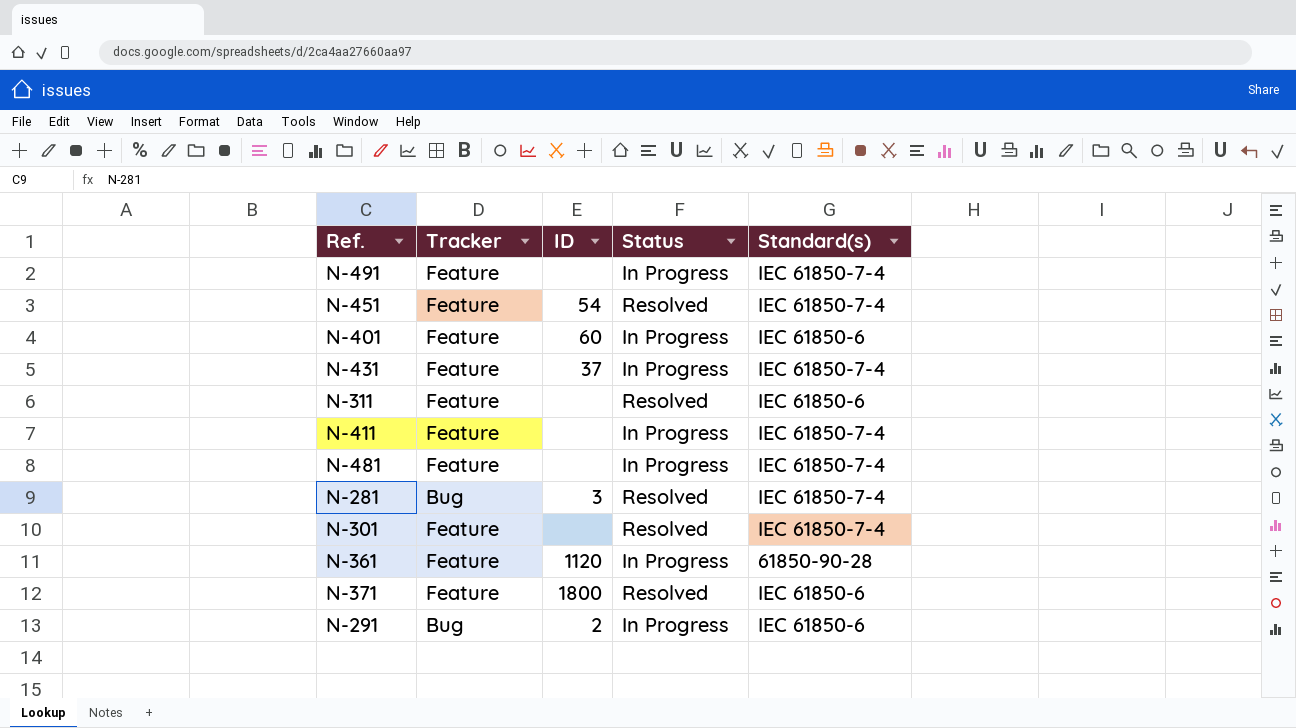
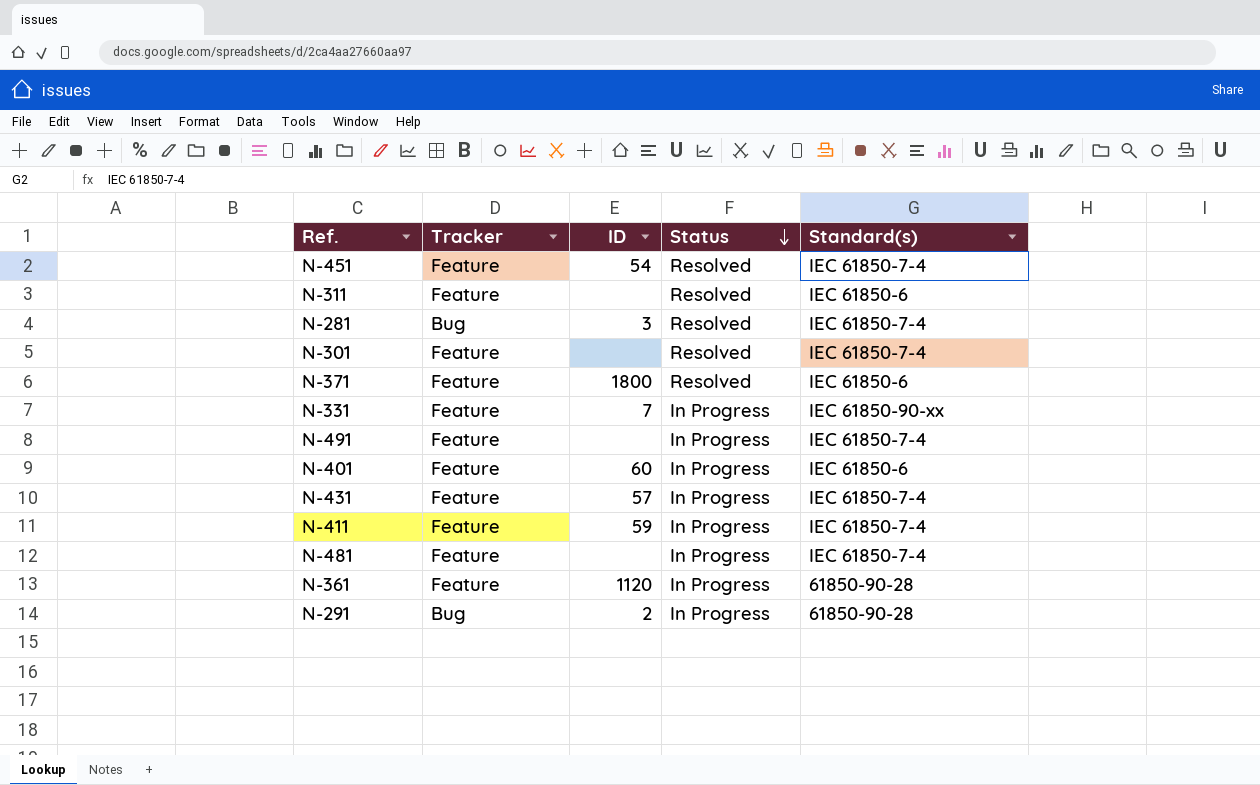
row order: none -> Status descending
row N-331: none -> Feature | 7 | In Progress | IEC 61850-90-xx
N-431 | ID: 37 -> 57
N-411 | ID: none -> 59
N-291 | Standard(s): IEC 61850-6 -> 61850-90-28

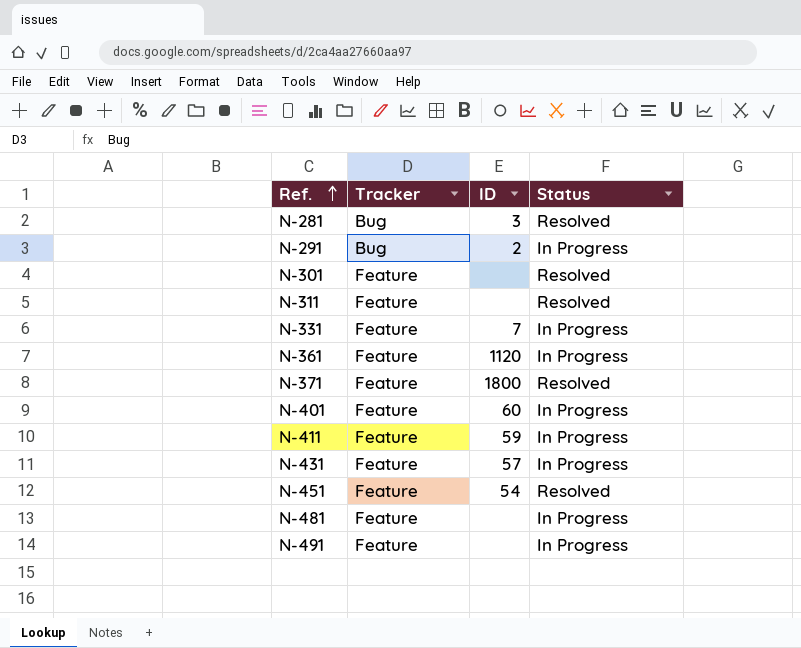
row order: Status descending -> Ref. ascending
column Standard(s) | position: 5 -> none

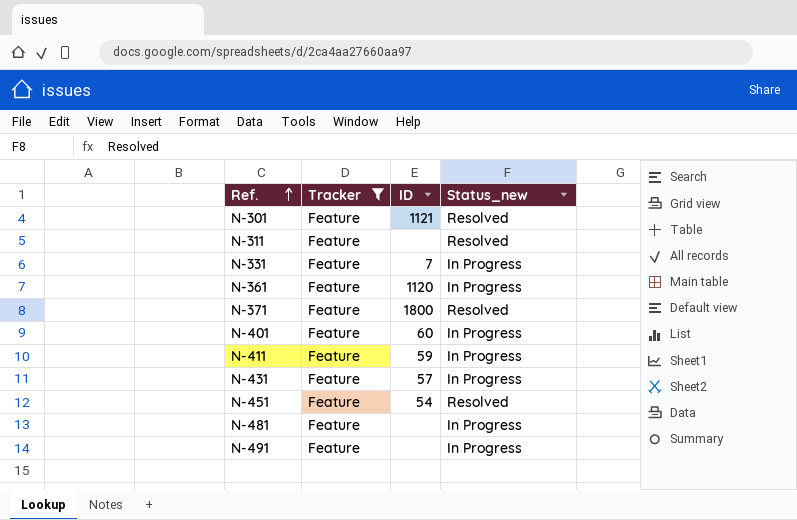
filter: none -> Tracker = Feature
column name: Status -> Status_new
N-301 | ID: none -> 1121

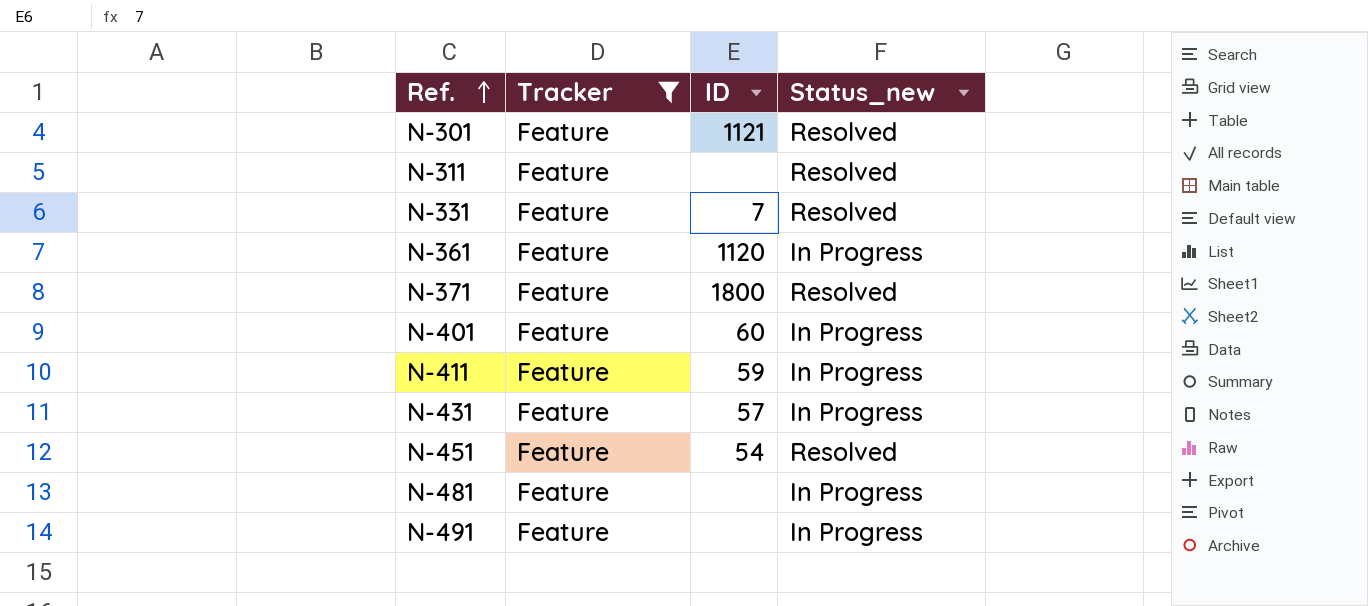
N-331 | Status_new: In Progress -> Resolved

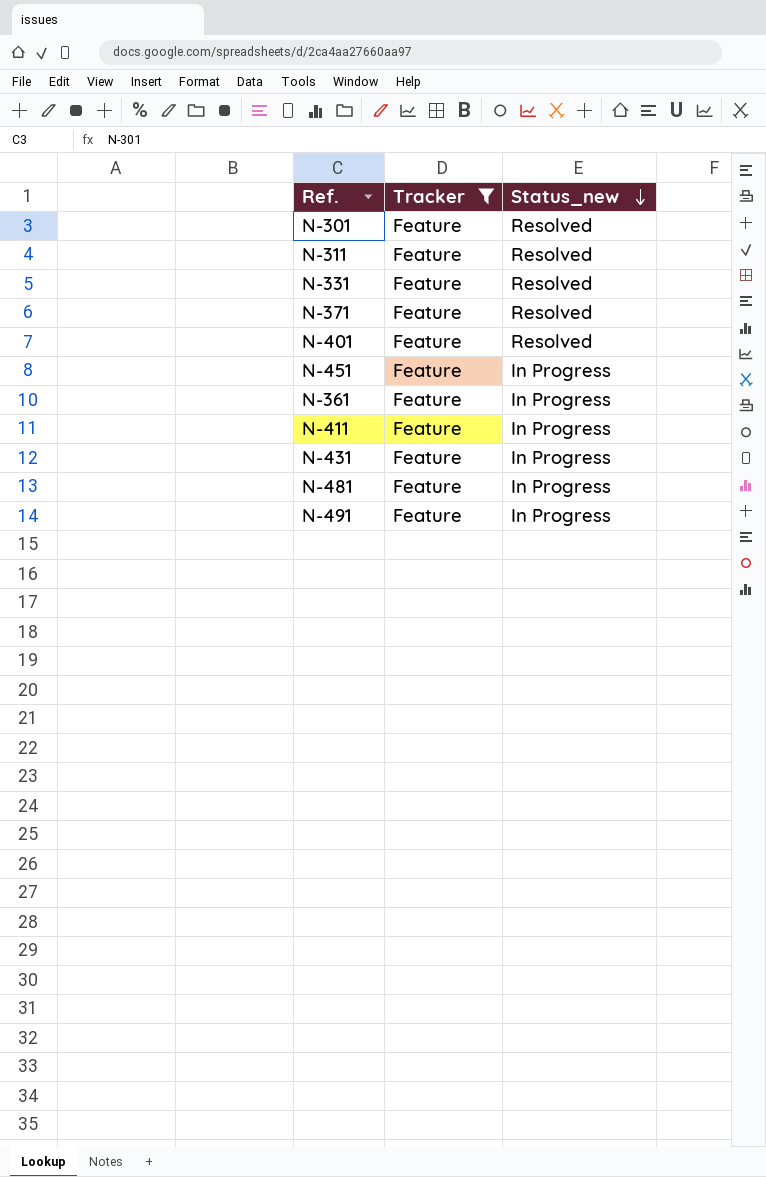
row order: Ref. ascending -> Status_new descending
column ID | position: 3 -> none
N-401 | Status_new: In Progress -> Resolved
N-451 | Status_new: Resolved -> In Progress

